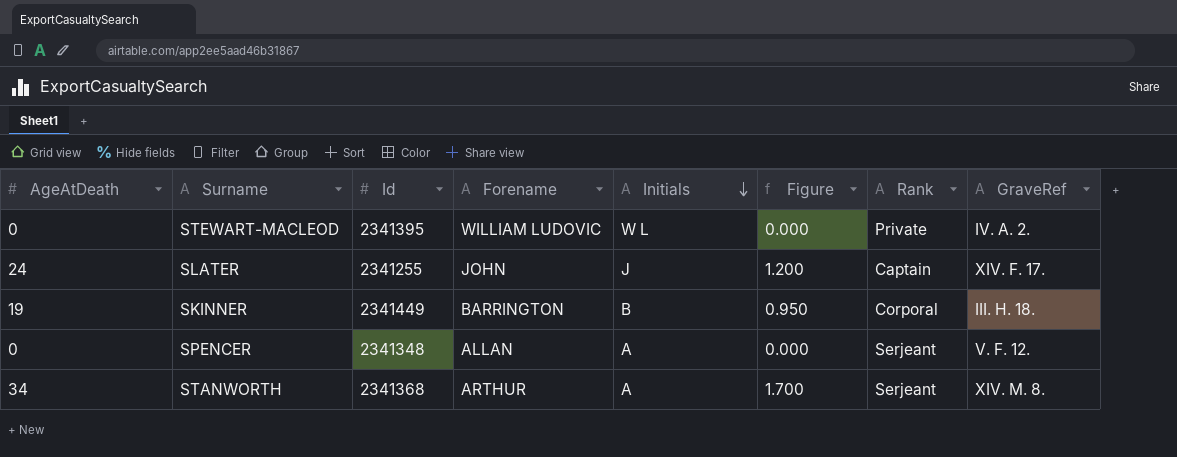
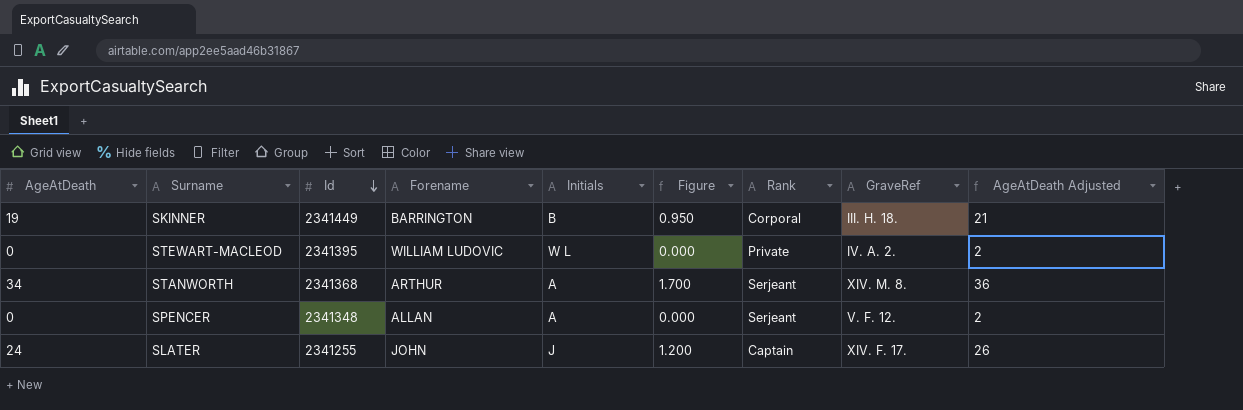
row order: Initials descending -> Id descending
column AgeAtDeath Adjusted | formula: none -> [AgeAtDeath] + 2

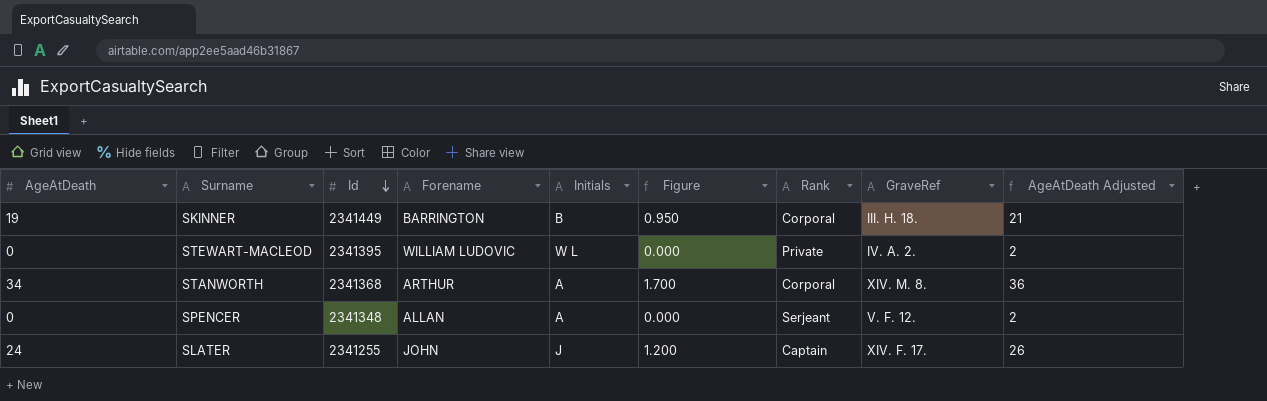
STANWORTH | Rank: Serjeant -> Corporal

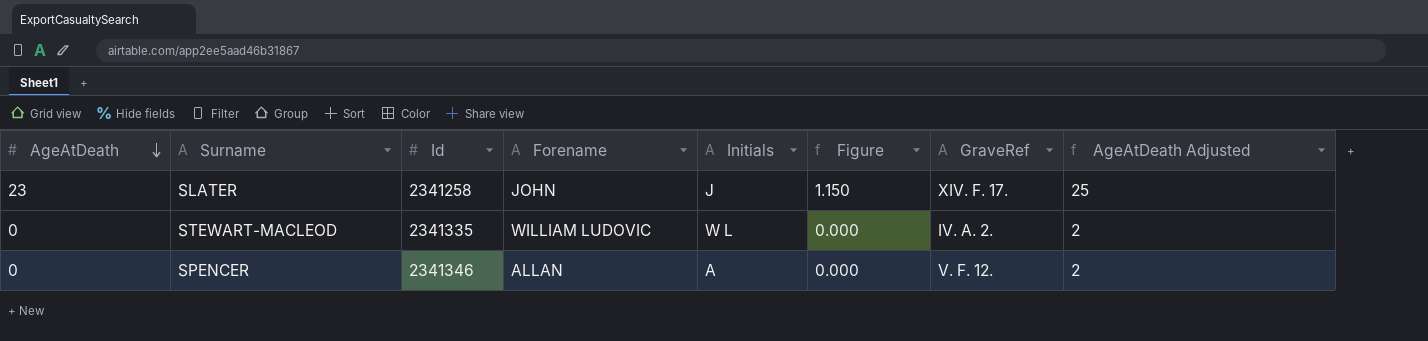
row order: Id descending -> AgeAtDeath descending
column Rank | position: 7 -> none
row SKINNER: 19 | 2341449 | BARRINGTON | B | 0.950 | Corporal | III. H. 18. | 21 -> none
row STANWORTH: 34 | 2341368 | ARTHUR | A | 1.700 | Corporal | XIV. M. 8. | 36 -> none
SLATER | AgeAtDeath: 24 -> 23
SLATER | Id: 2341255 -> 2341258
SLATER | Figure: 1.200 -> 1.150
SLATER | AgeAtDeath Adjusted: 26 -> 25
STEWART-MACLEOD | Id: 2341395 -> 2341335
SPENCER | Id: 2341348 -> 2341346

